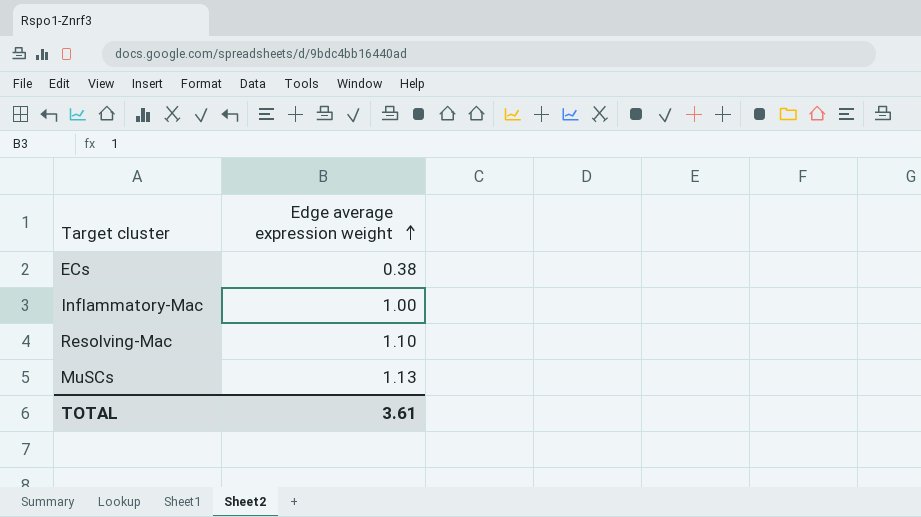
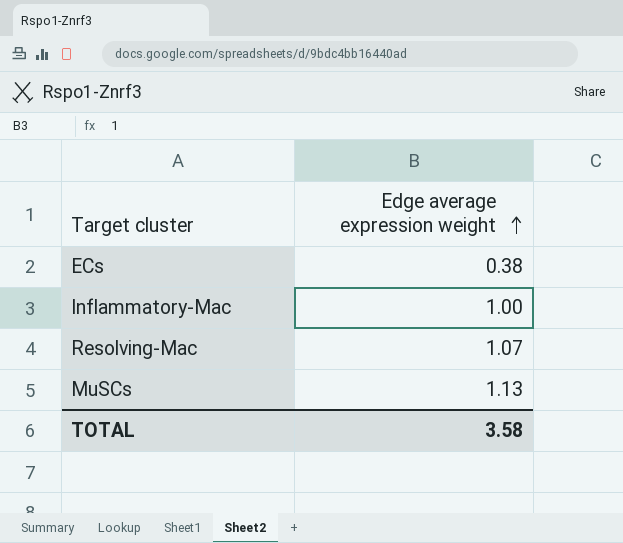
Resolving-Mac | Edge average expression weight: 1.10 -> 1.07
TOTAL | Edge average expression weight: 3.61 -> 3.58

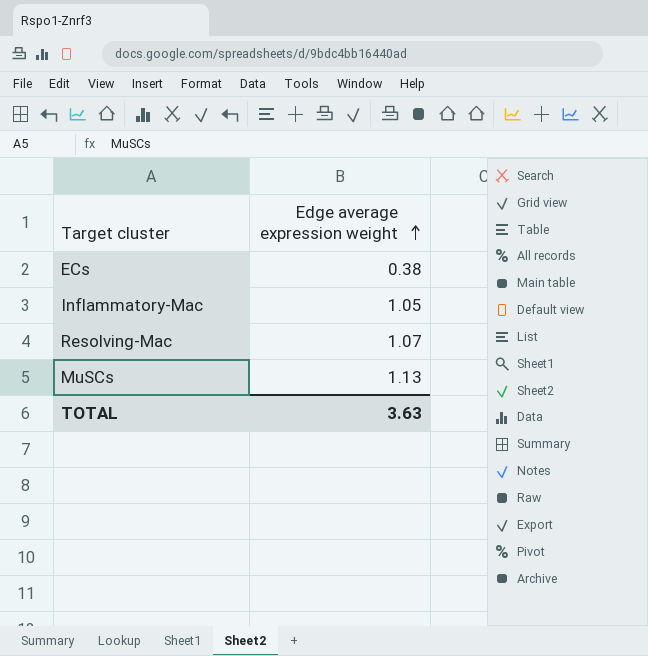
Inflammatory-Mac | Edge average expression weight: 1.00 -> 1.05
TOTAL | Edge average expression weight: 3.58 -> 3.63

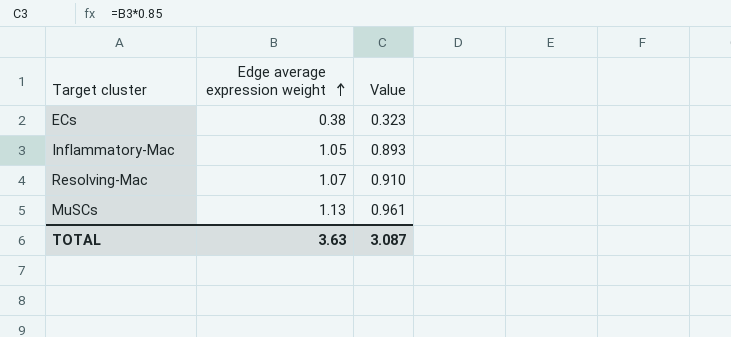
column Value | formula: none -> [Edge average expression weight] * 0.85

